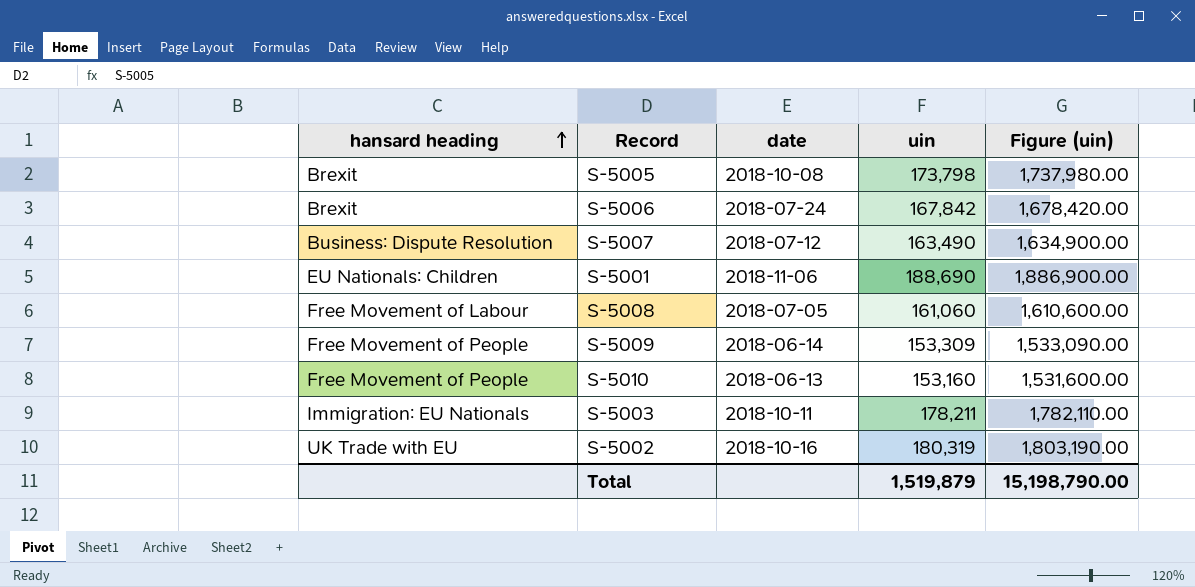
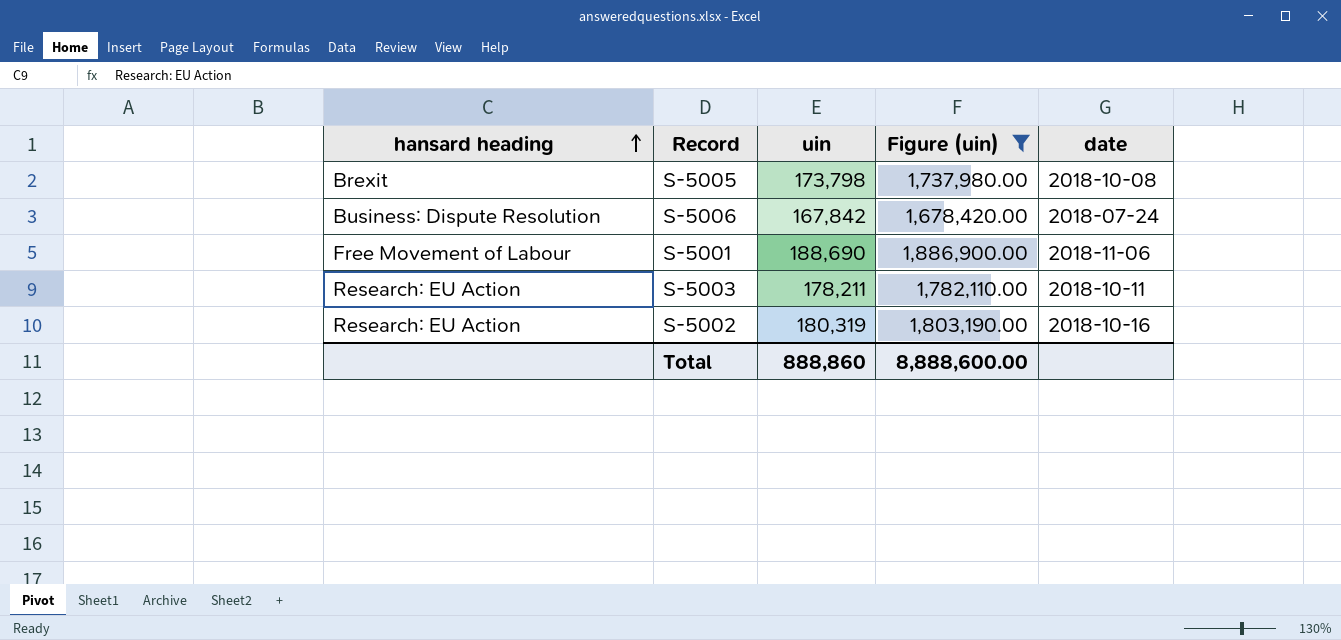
filter: none -> Figure (uin) >= 1,678,420.00
column date | position: 3 -> 5
S-5006 | hansard heading: Brexit -> Business: Dispute Resolution
S-5001 | hansard heading: EU Nationals: Children -> Free Movement of Labour
S-5003 | hansard heading: Immigration: EU Nationals -> Research: EU Action
S-5002 | hansard heading: UK Trade with EU -> Research: EU Action
Total | uin: 1,519,879 -> 888,860
Total | Figure (uin): 15,198,790.00 -> 8,888,600.00

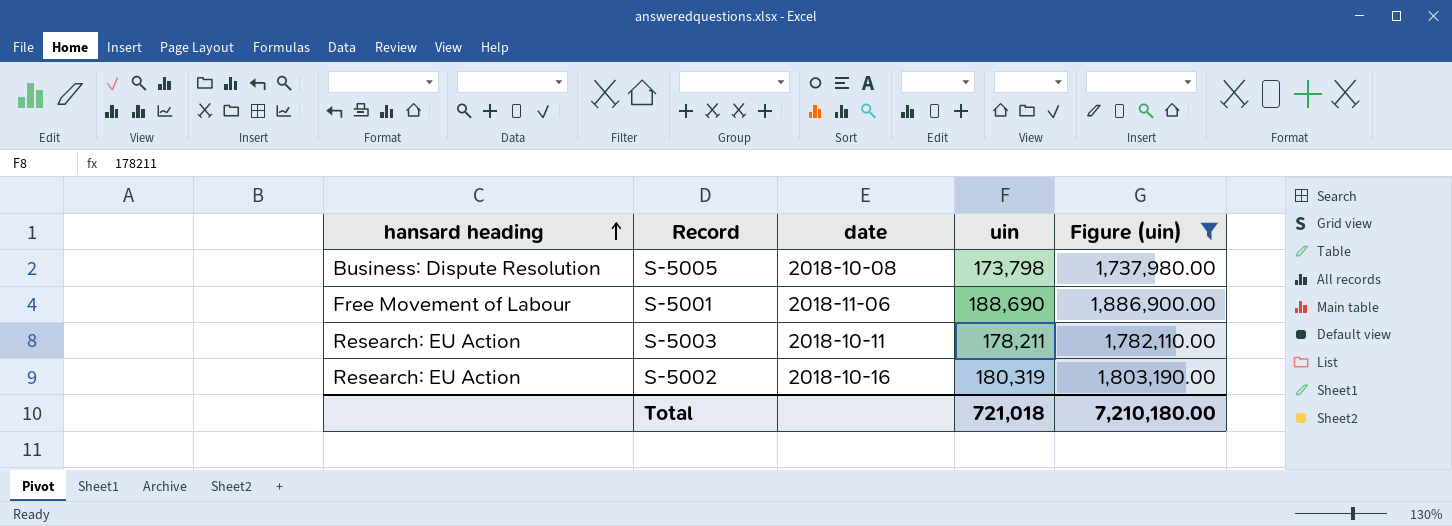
column date | position: 5 -> 3
row S-5006: Business: Dispute Resolution | 167,842 | 1,678,420.00 | 2018-07-24 -> none
S-5005 | hansard heading: Brexit -> Business: Dispute Resolution
Total | uin: 888,860 -> 721,018
Total | Figure (uin): 8,888,600.00 -> 7,210,180.00

